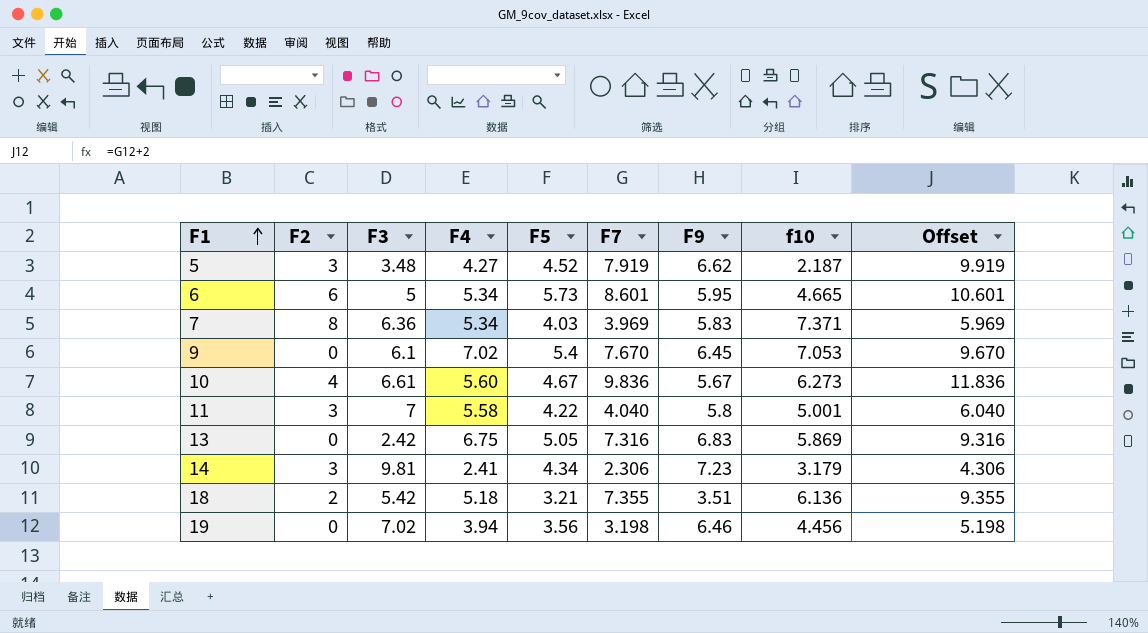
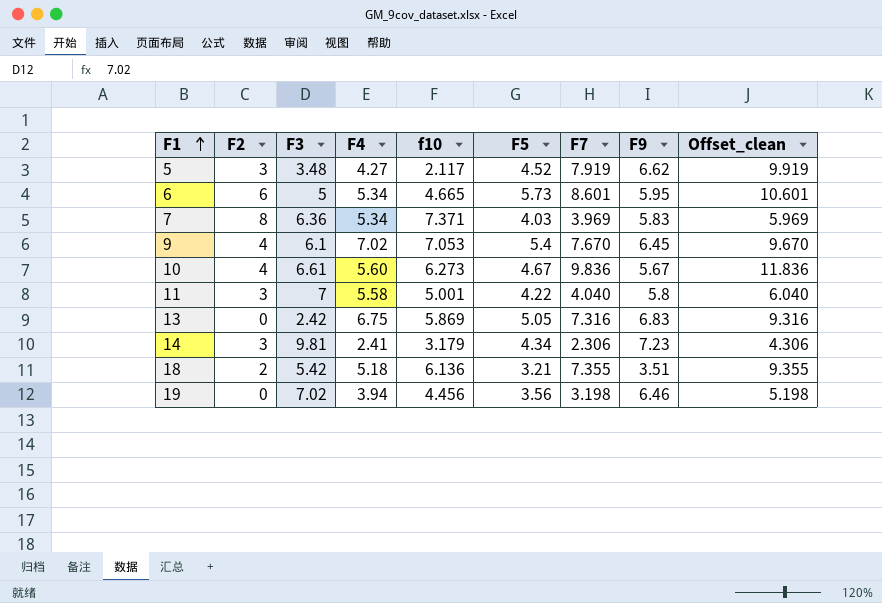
column f10 | position: 8 -> 5
column name: Offset -> Offset_clean
5 | f10: 2.187 -> 2.117
9 | F2: 0 -> 4

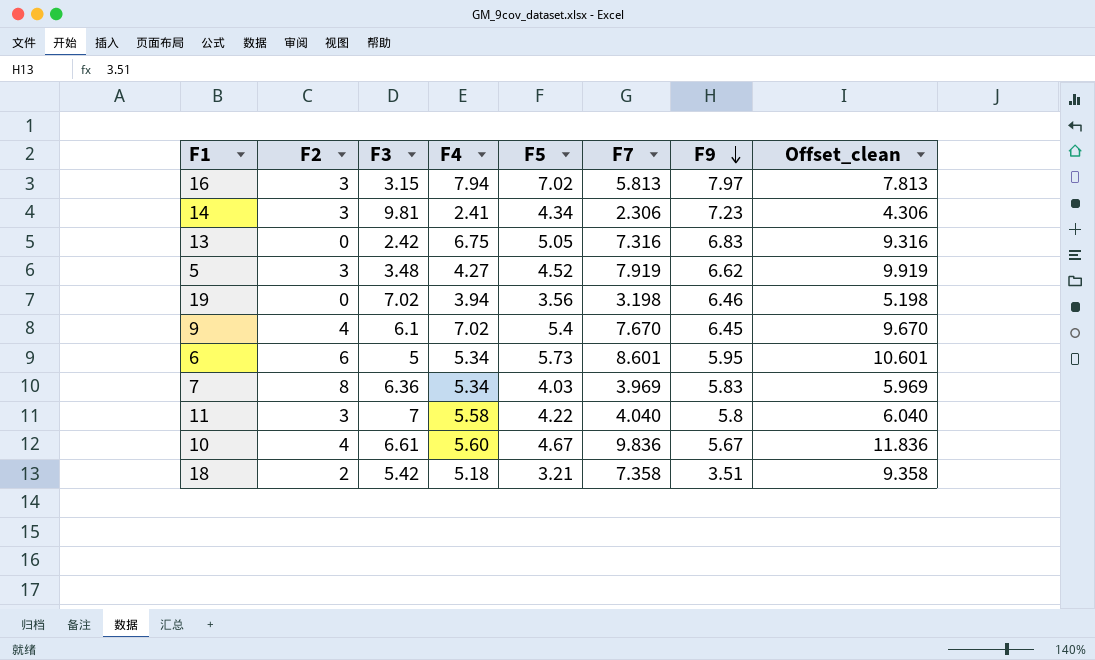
row order: F1 ascending -> F9 descending
column f10 | position: 5 -> none
row 16: none -> 3 | 3.15 | 7.94 | 7.02 | 5.813 | 7.97 | 7.813
18 | F7: 7.355 -> 7.358
18 | Offset_clean: 9.355 -> 9.358

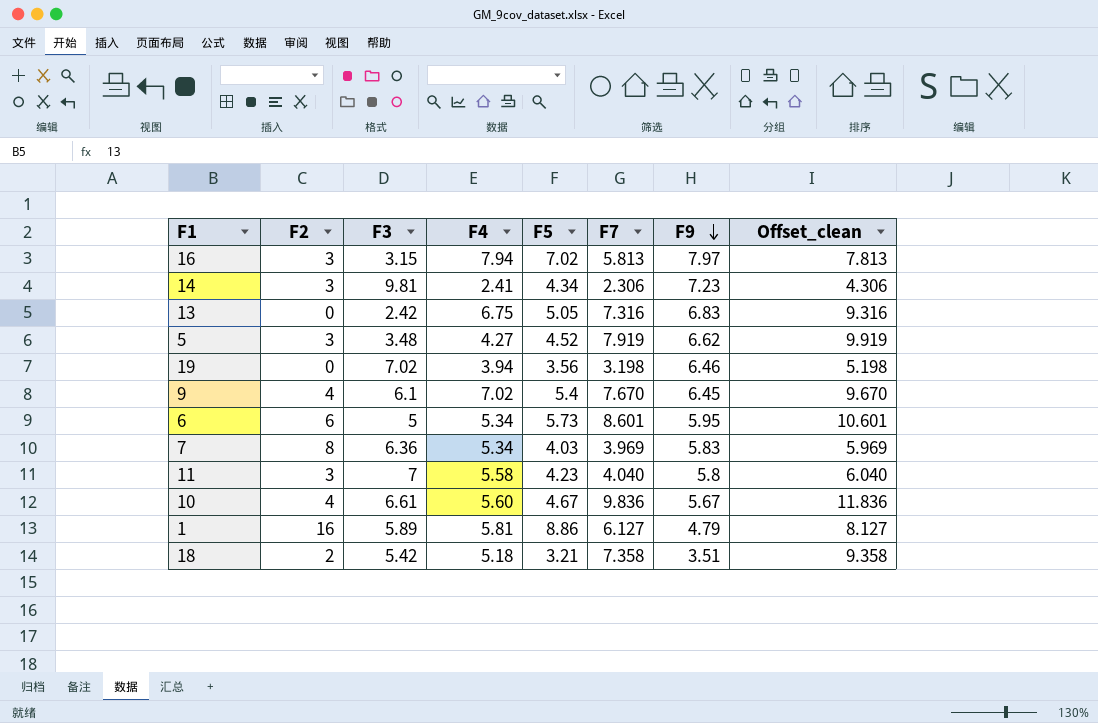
11 | F5: 4.22 -> 4.23
row 1: none -> 16 | 5.89 | 5.81 | 8.86 | 6.127 | 4.79 | 8.127

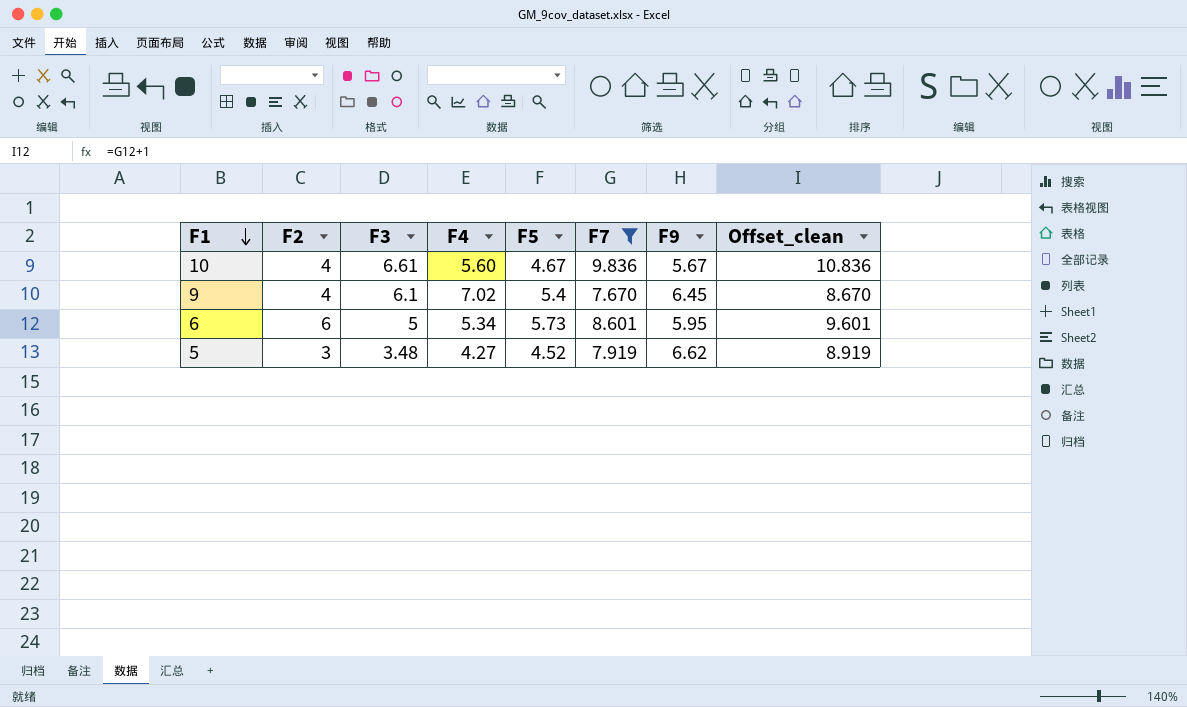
filter: none -> F7 >= 7.670
row order: F9 descending -> F1 descending
column Offset_clean | formula: [F7] + 2 -> [F7] + 1

